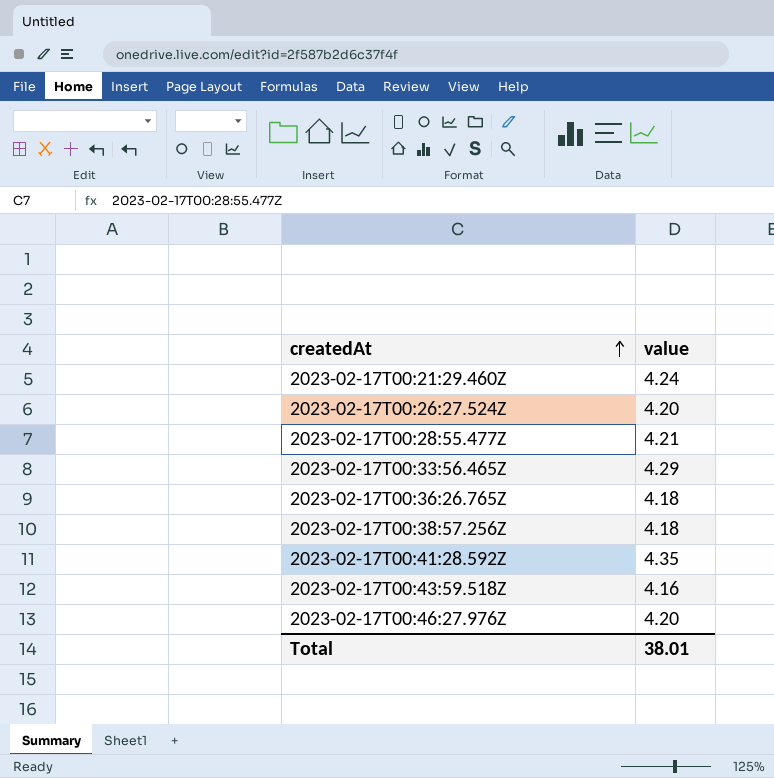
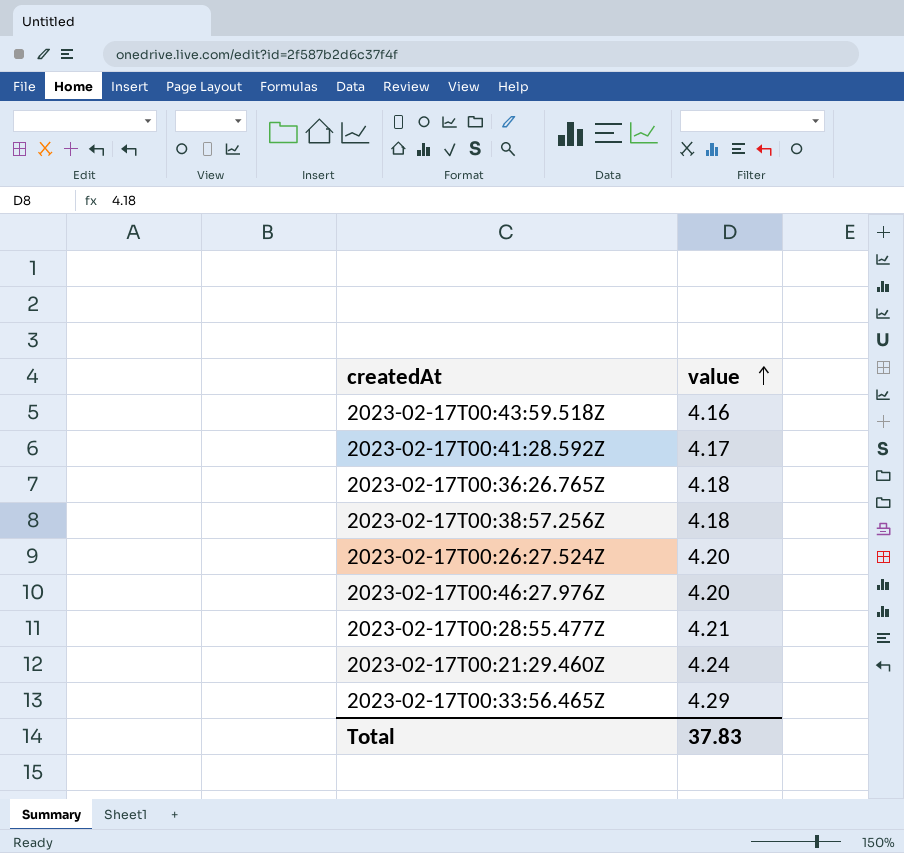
row order: createdAt ascending -> value ascending
2023-02-17T00:41:28.592Z | value: 4.35 -> 4.17
Total | value: 38.01 -> 37.83

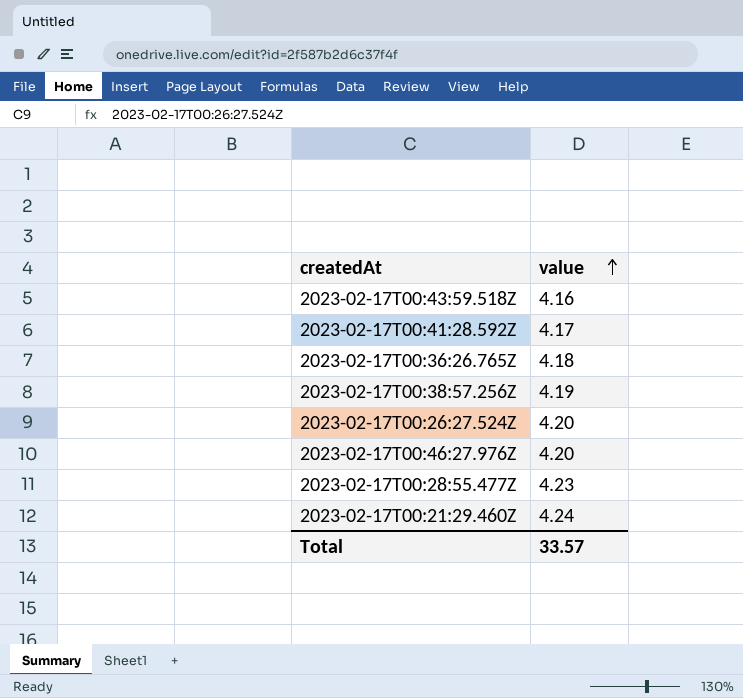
row 2023-02-17T00:33:56.465Z: 4.29 -> none
2023-02-17T00:38:57.256Z | value: 4.18 -> 4.19
2023-02-17T00:28:55.477Z | value: 4.21 -> 4.23
Total | value: 37.83 -> 33.57

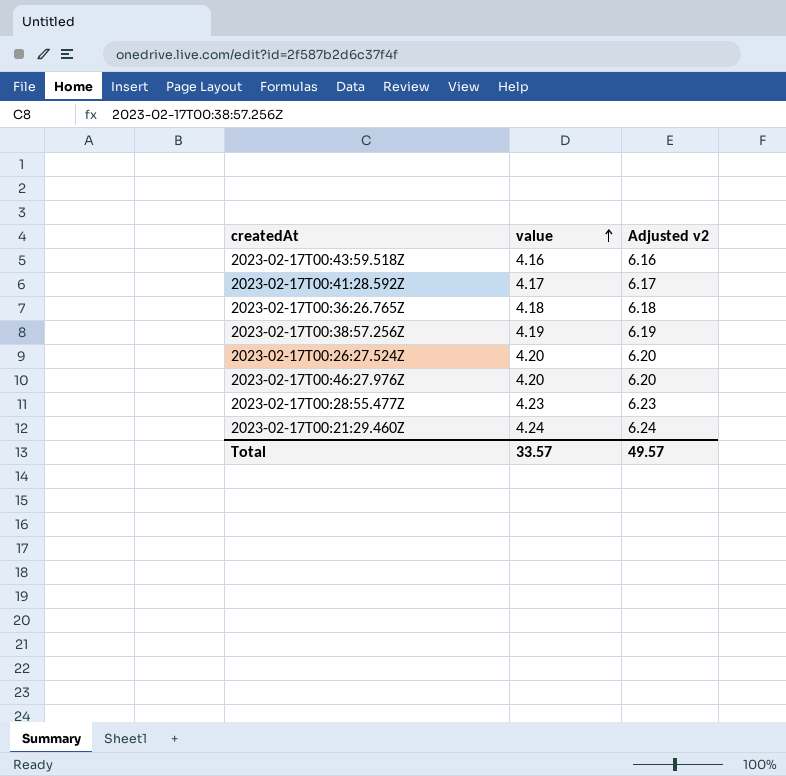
column Adjusted v2 | formula: none -> [value] + 2

